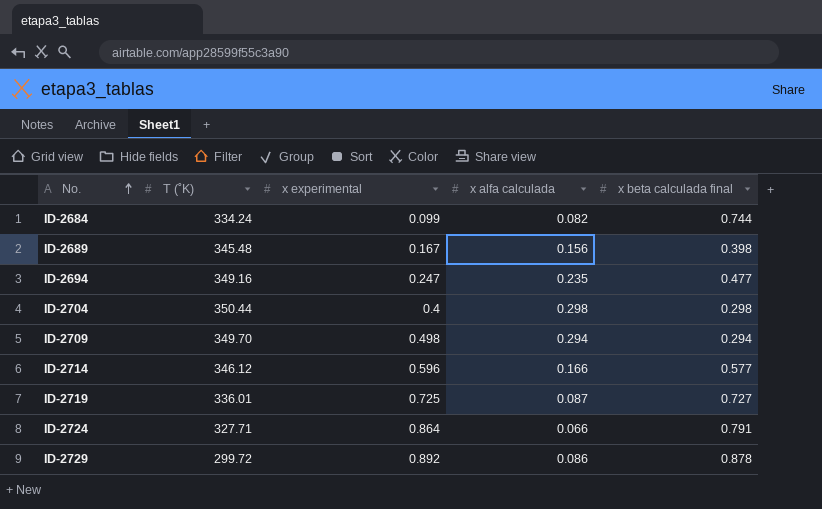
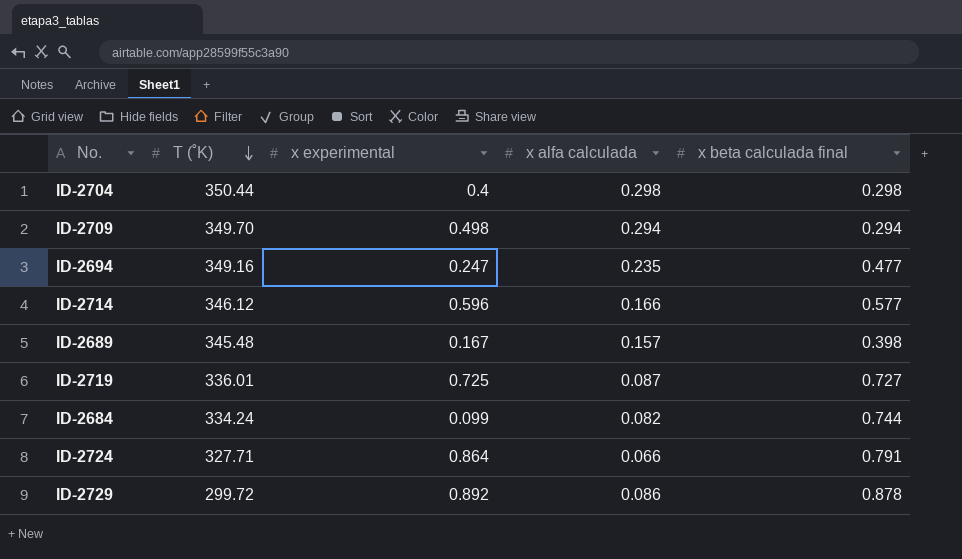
row order: No. ascending -> T (˚K) descending
ID-2689 | x alfa calculada: 0.156 -> 0.157

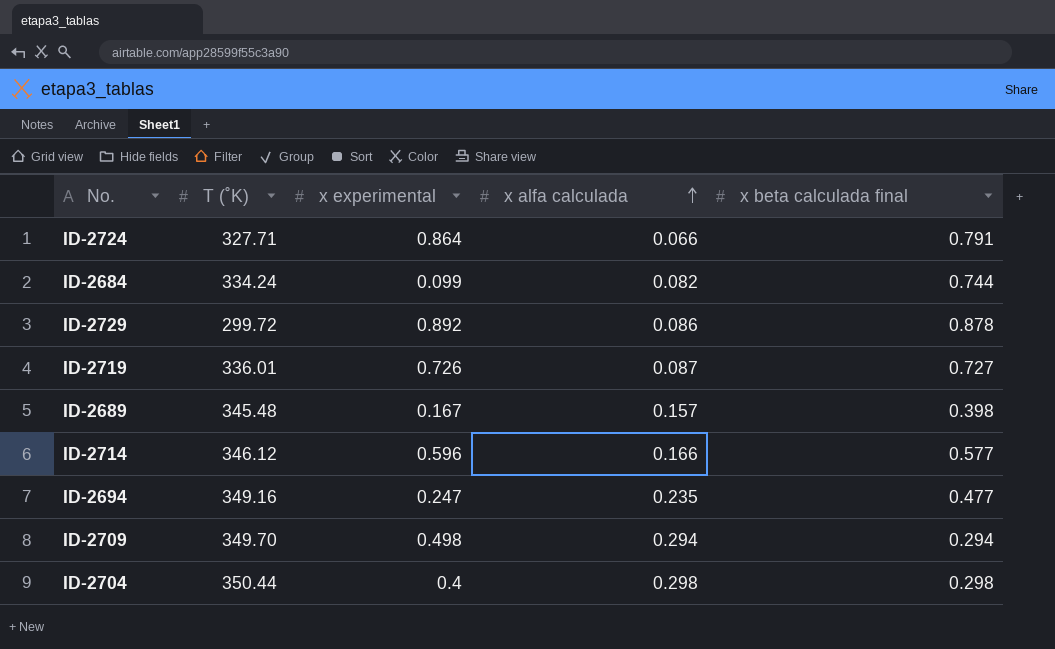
row order: T (˚K) descending -> x alfa calculada ascending
ID-2719 | x experimental: 0.725 -> 0.726

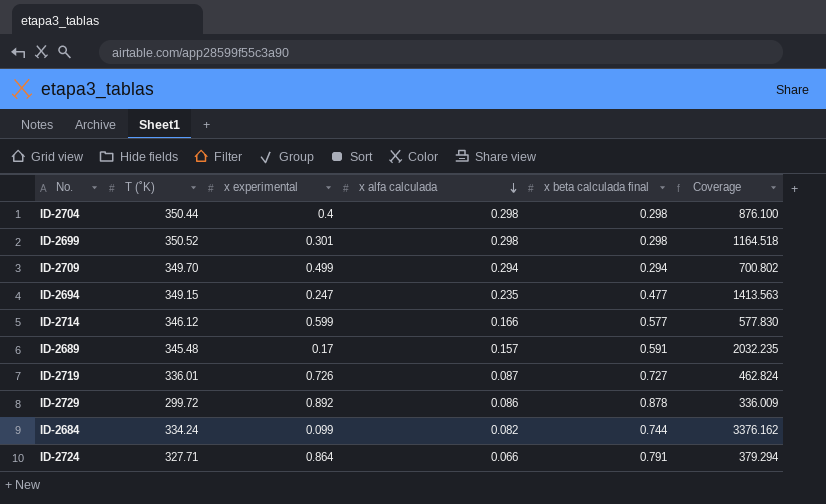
row order: x alfa calculada ascending -> x alfa calculada descending
column Coverage | formula: none -> [T (˚K)] / [x experimental]
row ID-2699: none -> 350.52 | 0.301 | 0.298 | 0.298 | 1164.518
ID-2709 | x experimental: 0.498 -> 0.499
ID-2694 | T (˚K): 349.16 -> 349.15
ID-2714 | x experimental: 0.596 -> 0.599
ID-2689 | x experimental: 0.167 -> 0.17
ID-2689 | x beta calculada final: 0.398 -> 0.591

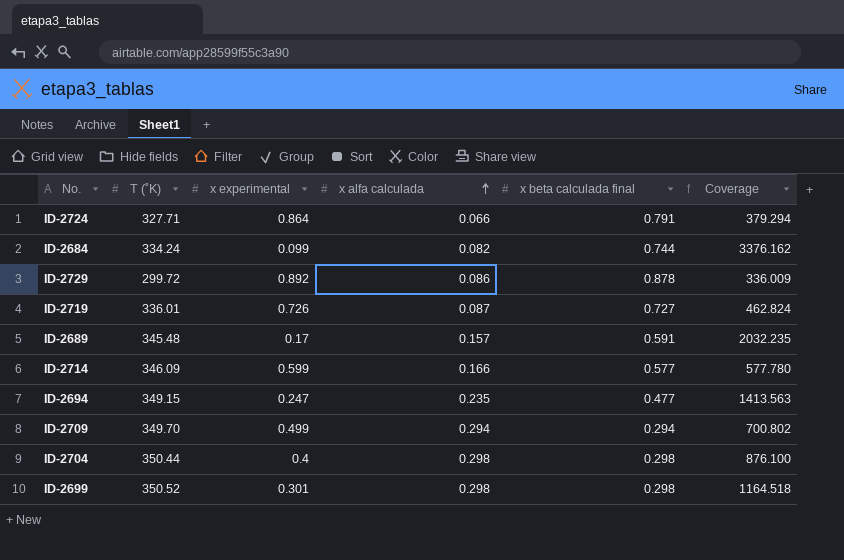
row order: x alfa calculada descending -> x alfa calculada ascending
ID-2714 | T (˚K): 346.12 -> 346.09
ID-2714 | Coverage: 577.830 -> 577.780

